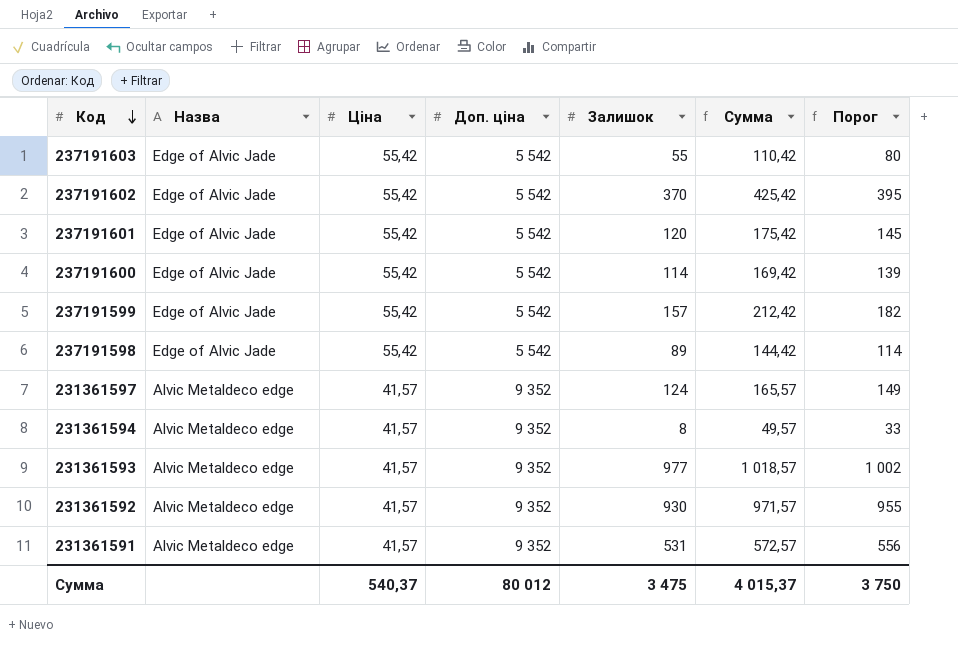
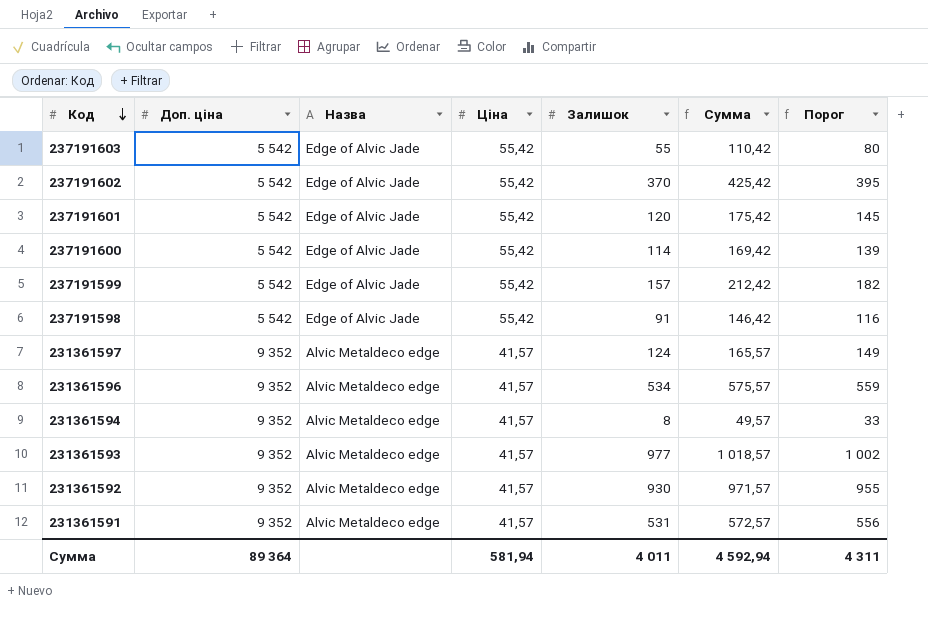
column Доп. ціна | position: 4 -> 2
237191598 | Залишок: 89 -> 91
237191598 | Сумма: 144,42 -> 146,42
237191598 | Порог: 114 -> 116
row 231361596: none -> 9 352 | Alvic Metaldeco edge | 41,57 | 534 | 575,57 | 559
Сумма | Доп. ціна: 80 012 -> 89 364
Сумма | Ціна: 540,37 -> 581,94
Сумма | Залишок: 3 475 -> 4 011
Сумма | Сумма: 4 015,37 -> 4 592,94
Сумма | Порог: 3 750 -> 4 311

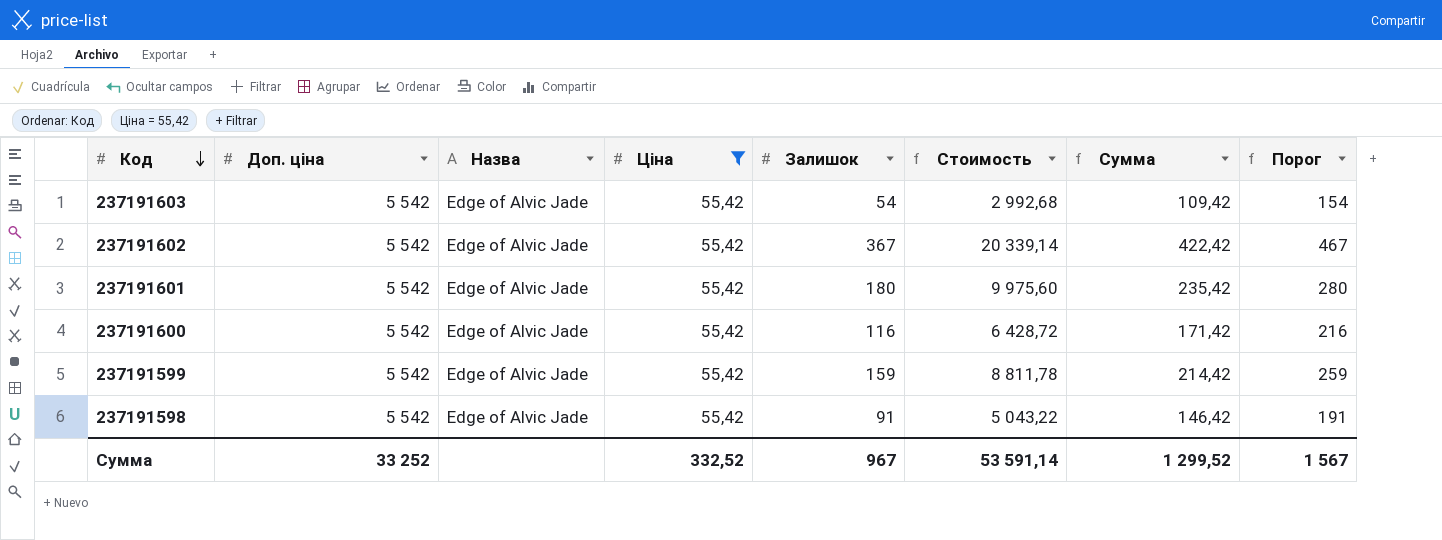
filter: none -> Ціна = 55,42
column Стоимость | formula: none -> [Ціна] * [Залишок]
column Порог | formula: [Залишок] + 25 -> [Залишок] + 100
237191603 | Залишок: 55 -> 54
237191603 | Сумма: 110,42 -> 109,42
237191602 | Залишок: 370 -> 367
237191602 | Сумма: 425,42 -> 422,42
237191601 | Залишок: 120 -> 180
237191601 | Сумма: 175,42 -> 235,42
237191600 | Залишок: 114 -> 116
237191600 | Сумма: 169,42 -> 171,42
237191599 | Залишок: 157 -> 159
237191599 | Сумма: 212,42 -> 214,42
Сумма | Доп. ціна: 89 364 -> 33 252
Сумма | Ціна: 581,94 -> 332,52
Сумма | Залишок: 4 011 -> 967
Сумма | Сумма: 4 592,94 -> 1 299,52
Сумма | Порог: 4 311 -> 1 567

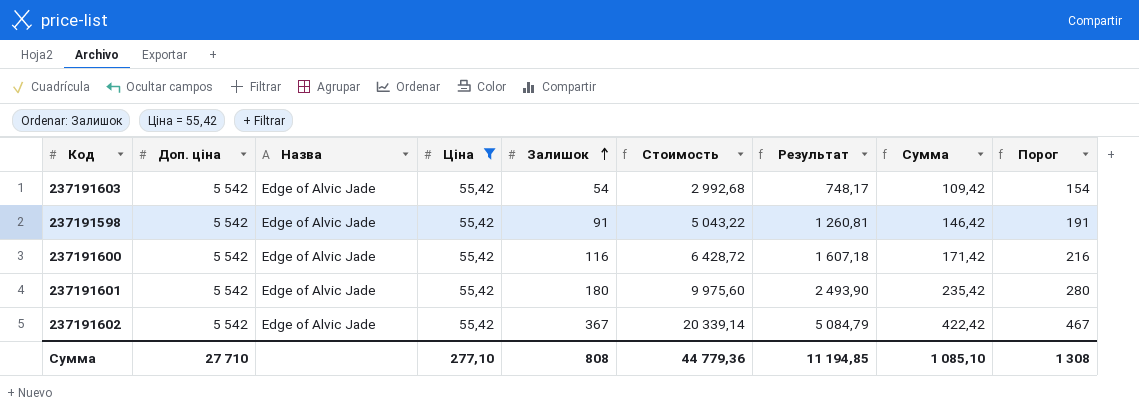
row order: Код descending -> Залишок ascending
column Результат | formula: none -> [Стоимость] * 0,25
row 237191599: 5 542 | Edge of Alvic Jade | 55,42 | 159 | 8 811,78 | 214,42 | 259 -> none
Сумма | Доп. ціна: 33 252 -> 27 710
Сумма | Ціна: 332,52 -> 277,10
Сумма | Залишок: 967 -> 808
Сумма | Стоимость: 53 591,14 -> 44 779,36
Сумма | Сумма: 1 299,52 -> 1 085,10
Сумма | Порог: 1 567 -> 1 308

